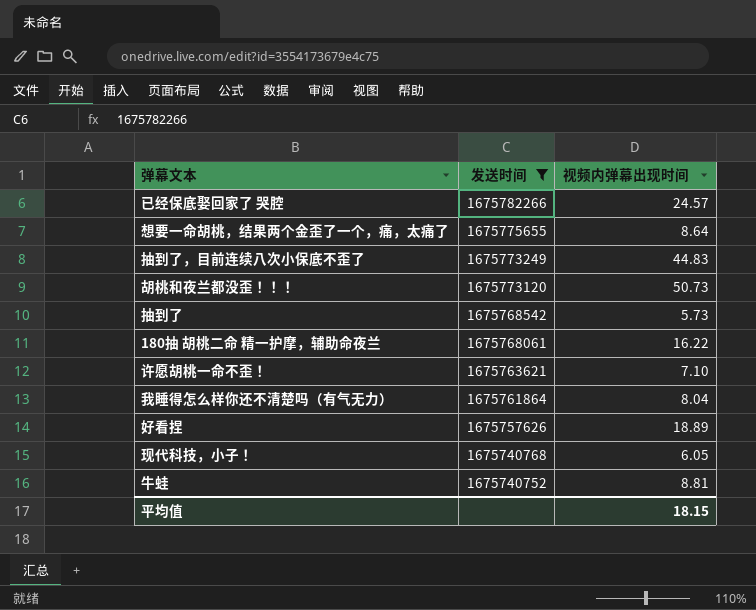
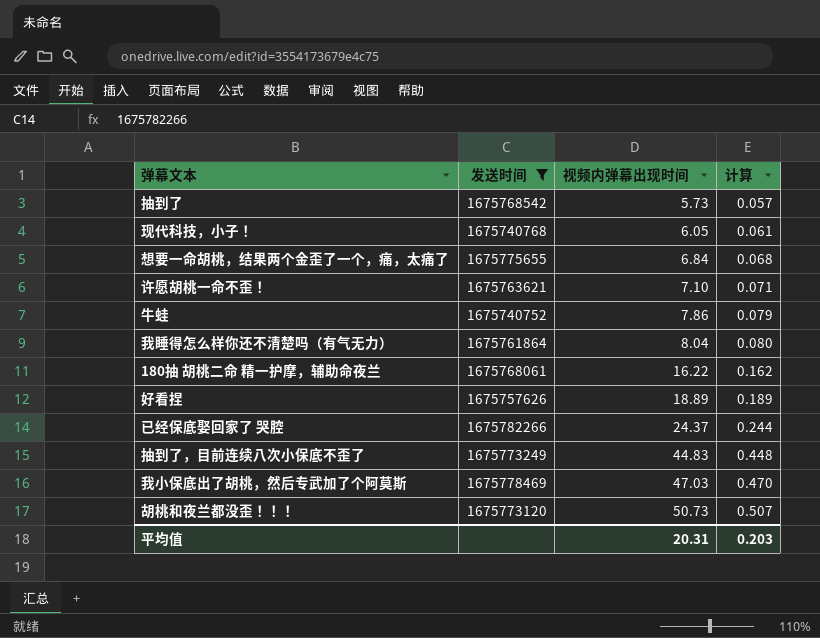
row order: 发送时间 descending -> 视频内弹幕出现时间 ascending
column 计算 | formula: none -> [视频内弹幕出现时间] * 0.01
想要一命胡桃，结果两个金歪了一个，痛，太痛了 | 视频内弹幕出现时间: 8.64 -> 6.84
牛蛙 | 视频内弹幕出现时间: 8.81 -> 7.86
已经保底娶回家了 哭腔 | 视频内弹幕出现时间: 24.57 -> 24.37
row 我小保底出了胡桃，然后专武加了个阿莫斯: none -> 1675778469 | 47.03 | 0.470
平均值 | 视频内弹幕出现时间: 18.15 -> 20.31

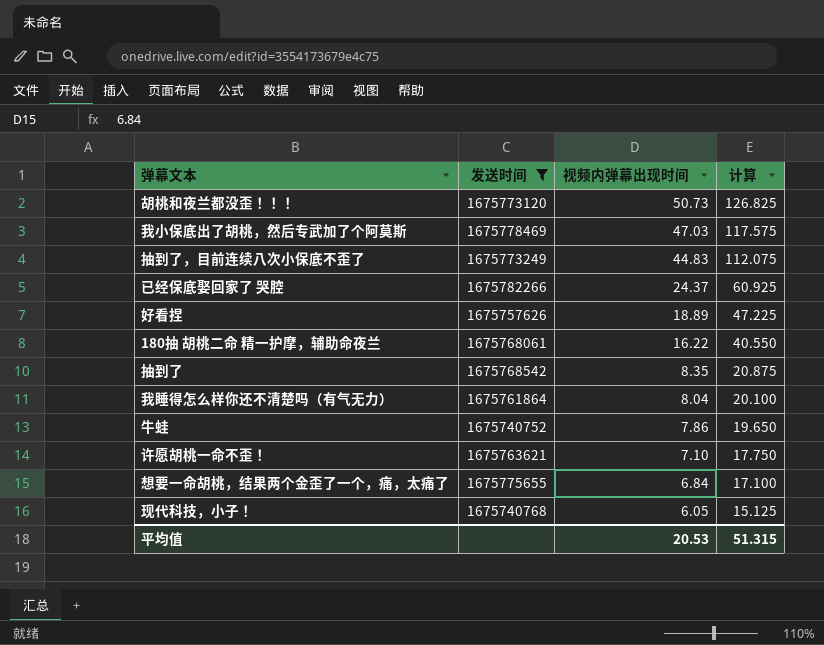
row order: 视频内弹幕出现时间 ascending -> 视频内弹幕出现时间 descending
column 计算 | formula: [视频内弹幕出现时间] * 0.01 -> [视频内弹幕出现时间] * 2.5
抽到了 | 视频内弹幕出现时间: 5.73 -> 8.35
平均值 | 视频内弹幕出现时间: 20.31 -> 20.53
平均值 | 计算: 0.203 -> 51.315

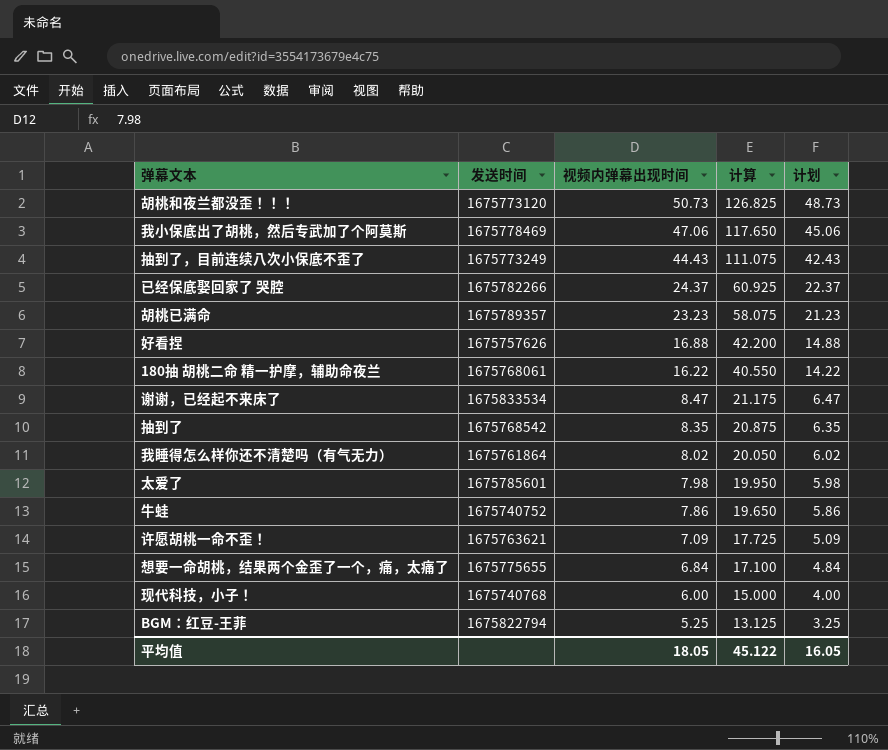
filter: 发送时间 <= 1675782266 -> none
column 计划 | formula: none -> [视频内弹幕出现时间] - 2
我小保底出了胡桃，然后专武加了个阿莫斯 | 视频内弹幕出现时间: 47.03 -> 47.06
我小保底出了胡桃，然后专武加了个阿莫斯 | 计算: 117.575 -> 117.650
抽到了，目前连续八次小保底不歪了 | 视频内弹幕出现时间: 44.83 -> 44.43
抽到了，目前连续八次小保底不歪了 | 计算: 112.075 -> 111.075
好看捏 | 视频内弹幕出现时间: 18.89 -> 16.88
好看捏 | 计算: 47.225 -> 42.200
我睡得怎么样你还不清楚吗（有气无力） | 视频内弹幕出现时间: 8.04 -> 8.02
我睡得怎么样你还不清楚吗（有气无力） | 计算: 20.100 -> 20.050
许愿胡桃一命不歪！ | 视频内弹幕出现时间: 7.10 -> 7.09
许愿胡桃一命不歪！ | 计算: 17.750 -> 17.725
现代科技，小子！ | 视频内弹幕出现时间: 6.05 -> 6.00
现代科技，小子！ | 计算: 15.125 -> 15.000
平均值 | 视频内弹幕出现时间: 20.53 -> 18.05
平均值 | 计算: 51.315 -> 45.122

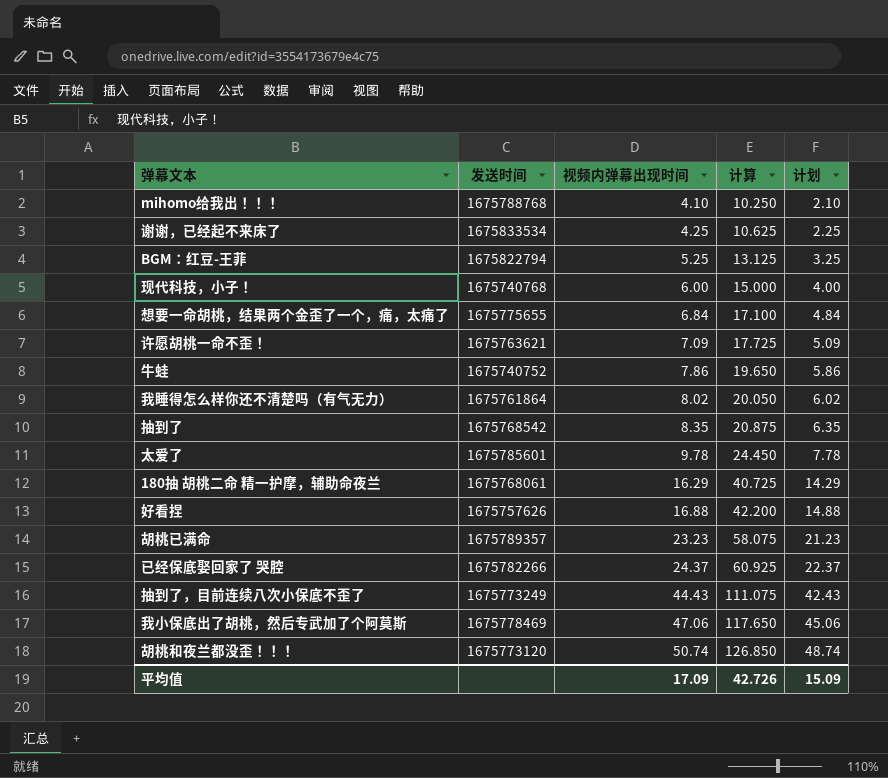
row order: 视频内弹幕出现时间 descending -> 视频内弹幕出现时间 ascending
row mihomo给我出！！！: none -> 1675788768 | 4.10 | 10.250 | 2.10
谢谢，已经起不来床了 | 视频内弹幕出现时间: 8.47 -> 4.25
谢谢，已经起不来床了 | 计算: 21.175 -> 10.625
谢谢，已经起不来床了 | 计划: 6.47 -> 2.25
太爱了 | 视频内弹幕出现时间: 7.98 -> 9.78
太爱了 | 计算: 19.950 -> 24.450
太爱了 | 计划: 5.98 -> 7.78
180抽 胡桃二命 精一护摩，辅助命夜兰 | 视频内弹幕出现时间: 16.22 -> 16.29
180抽 胡桃二命 精一护摩，辅助命夜兰 | 计算: 40.550 -> 40.725
180抽 胡桃二命 精一护摩，辅助命夜兰 | 计划: 14.22 -> 14.29
胡桃和夜兰都没歪！！！ | 视频内弹幕出现时间: 50.73 -> 50.74
胡桃和夜兰都没歪！！！ | 计算: 126.825 -> 126.850
胡桃和夜兰都没歪！！！ | 计划: 48.73 -> 48.74
平均值 | 视频内弹幕出现时间: 18.05 -> 17.09
平均值 | 计算: 45.122 -> 42.726
平均值 | 计划: 16.05 -> 15.09

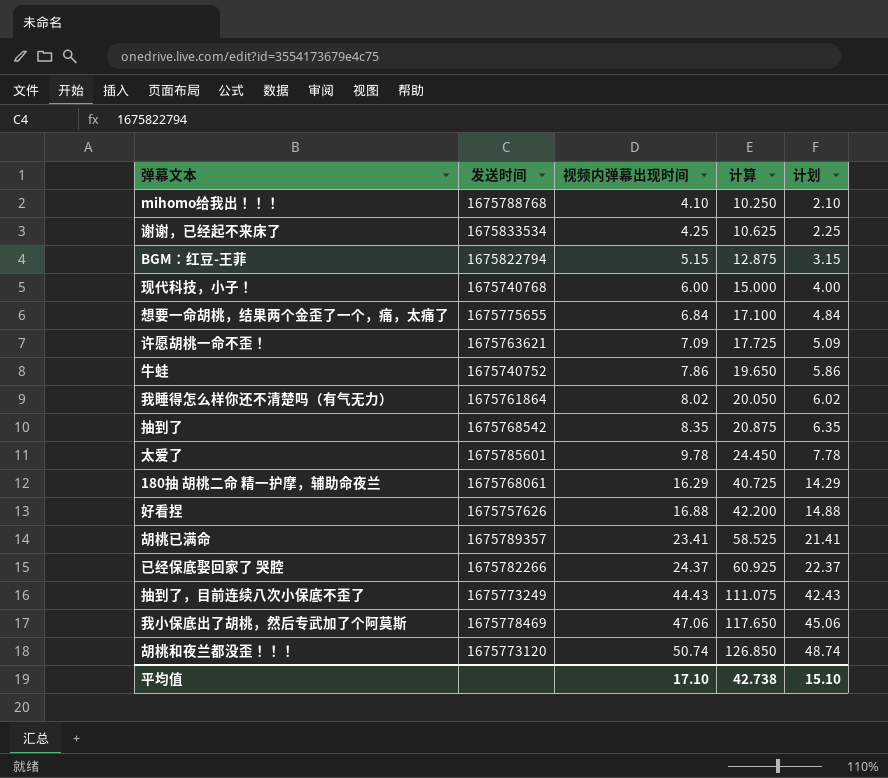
BGM：红豆-王菲 | 视频内弹幕出现时间: 5.25 -> 5.15
BGM：红豆-王菲 | 计算: 13.125 -> 12.875
BGM：红豆-王菲 | 计划: 3.25 -> 3.15
胡桃已满命 | 视频内弹幕出现时间: 23.23 -> 23.41
胡桃已满命 | 计算: 58.075 -> 58.525
胡桃已满命 | 计划: 21.23 -> 21.41
平均值 | 视频内弹幕出现时间: 17.09 -> 17.10
平均值 | 计算: 42.726 -> 42.738
平均值 | 计划: 15.09 -> 15.10

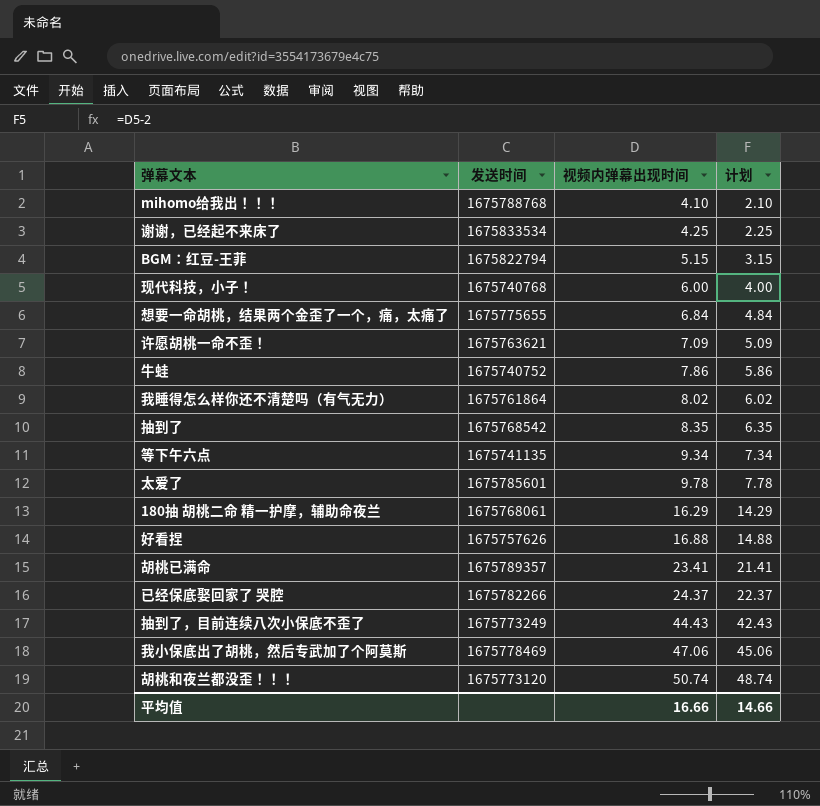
column 计算 | formula: [视频内弹幕出现时间] * 2.5 -> none
row 等下午六点: none -> 1675741135 | 9.34 | 7.34
平均值 | 视频内弹幕出现时间: 17.10 -> 16.66
平均值 | 计划: 15.10 -> 14.66

